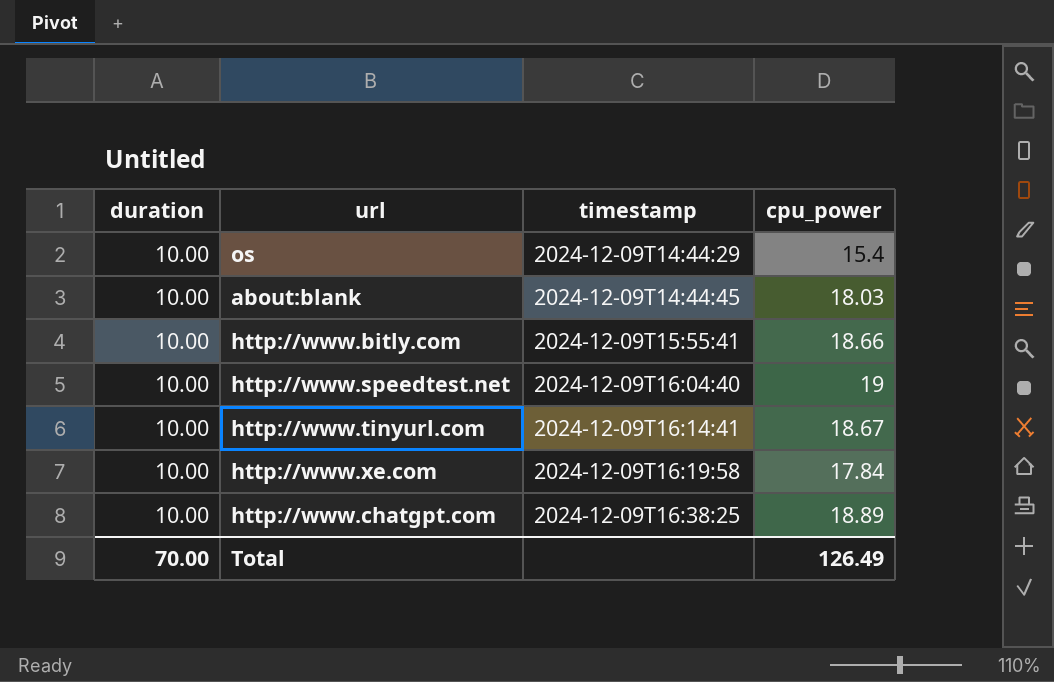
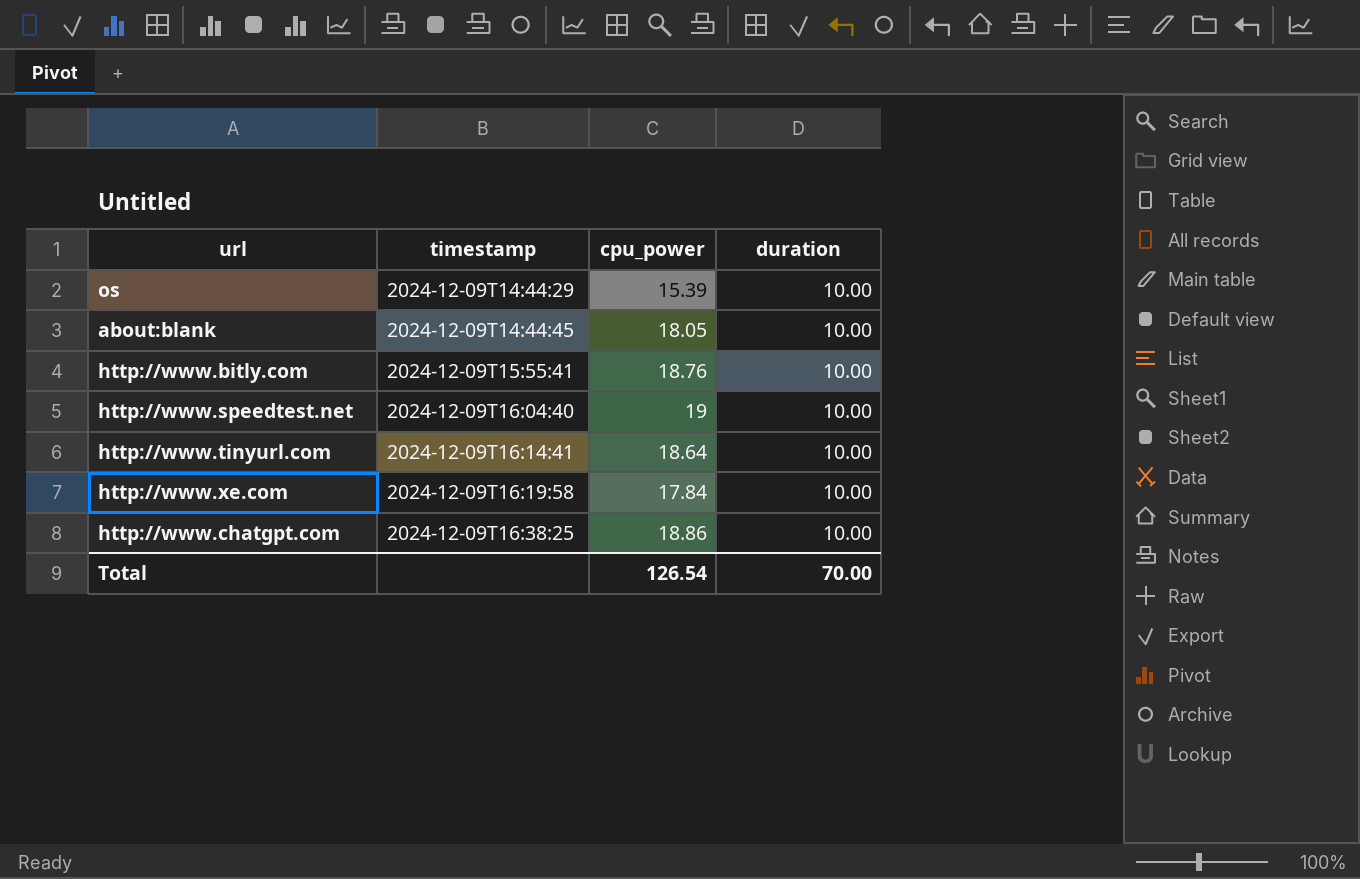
column duration | position: 1 -> 4
os | cpu_power: 15.4 -> 15.39
about:blank | cpu_power: 18.03 -> 18.05
http://www.bitly.com | cpu_power: 18.66 -> 18.76
http://www.tinyurl.com | cpu_power: 18.67 -> 18.64
http://www.chatgpt.com | cpu_power: 18.89 -> 18.86
Total | cpu_power: 126.49 -> 126.54

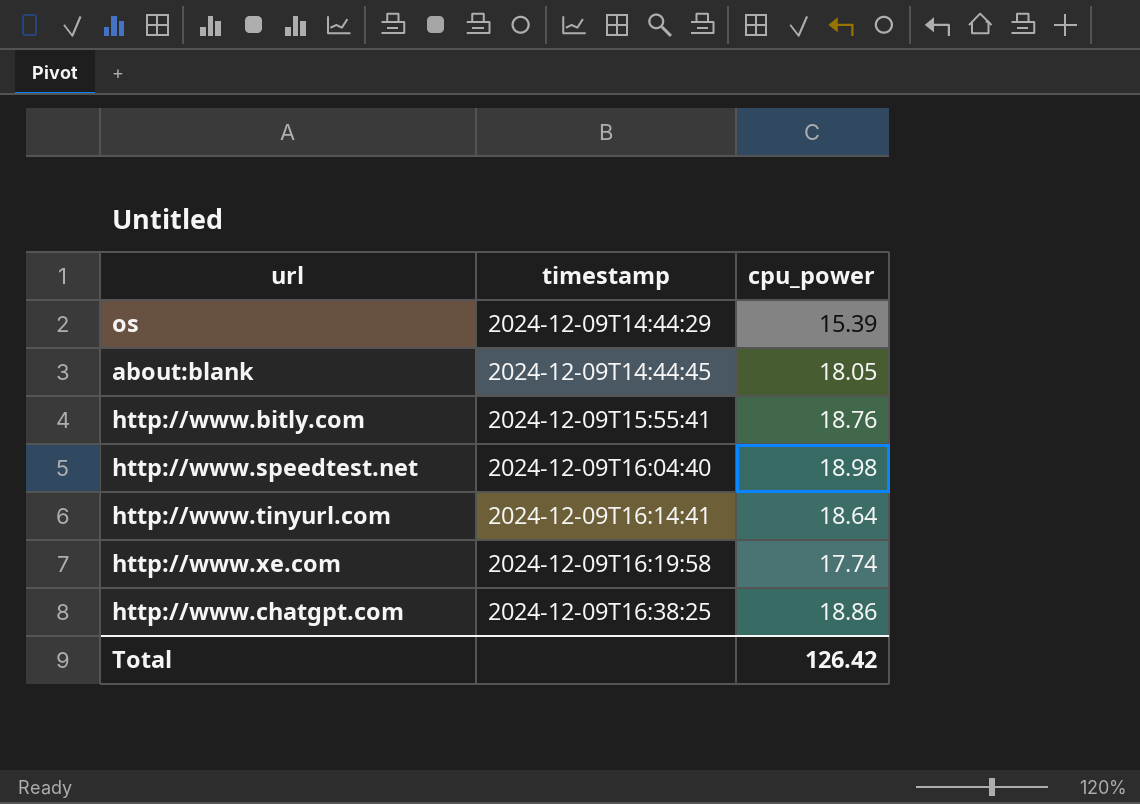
column duration | position: 4 -> none
http://www.speedtest.net | cpu_power: 19 -> 18.98
http://www.xe.com | cpu_power: 17.84 -> 17.74
Total | cpu_power: 126.54 -> 126.42

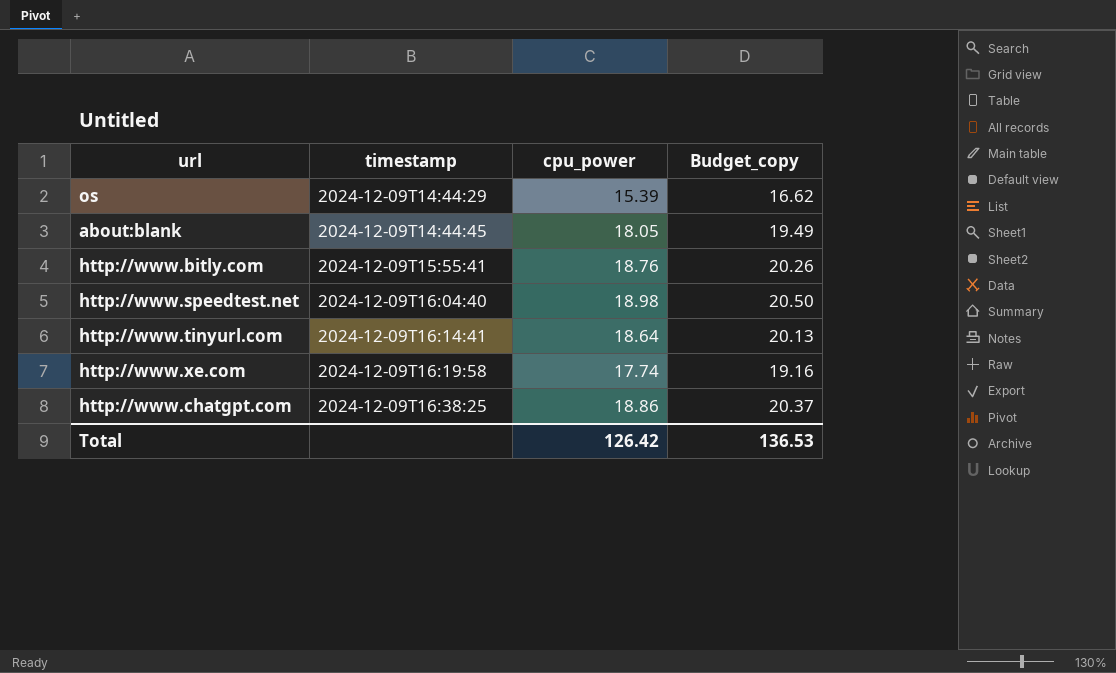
column Budget_copy | formula: none -> [cpu_power] * 1.08

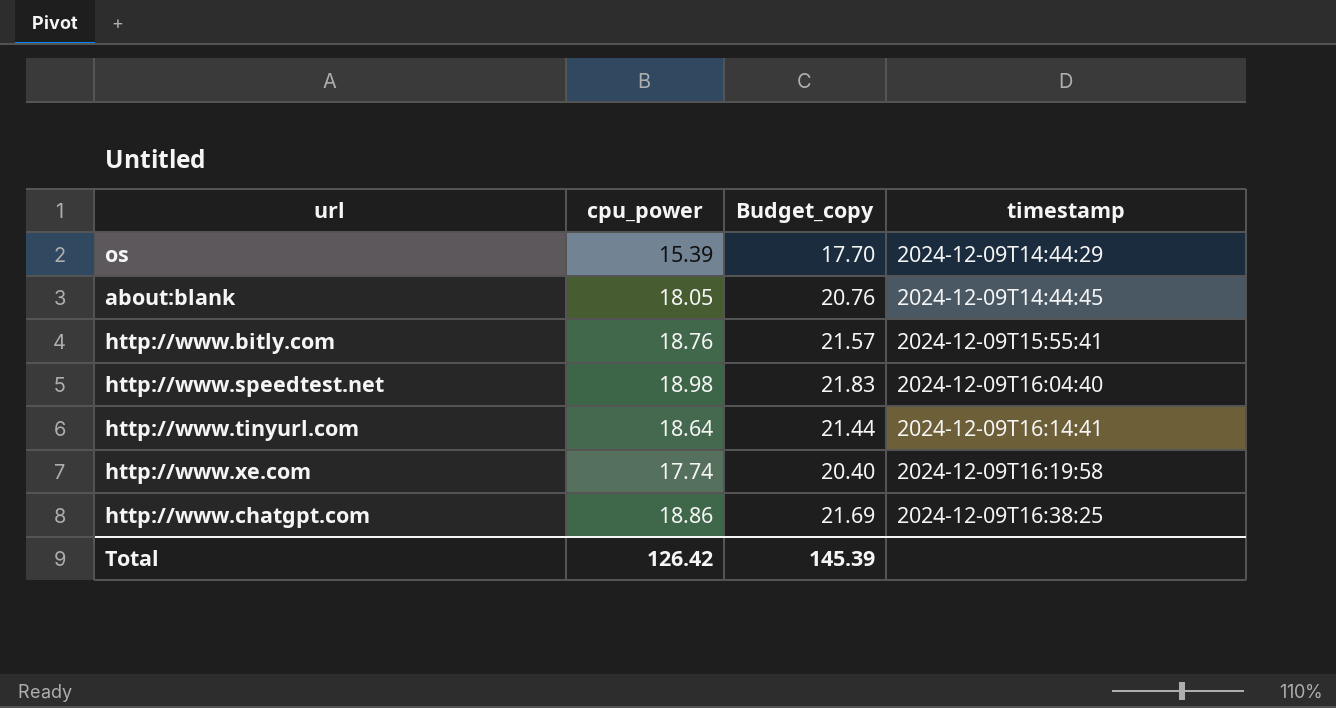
column Budget_copy | formula: [cpu_power] * 1.08 -> [cpu_power] * 1.15
column timestamp | position: 2 -> 4
Total | Budget_copy: 136.53 -> 145.39

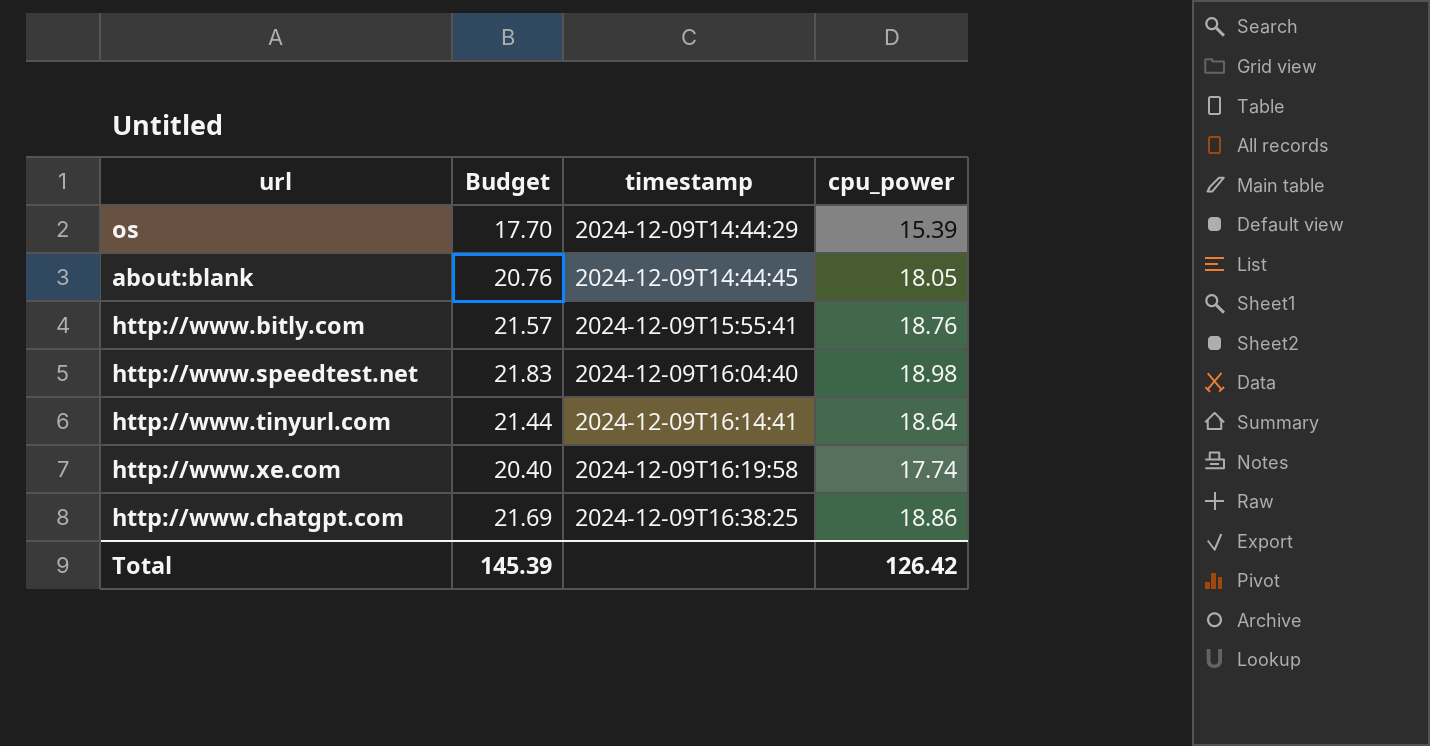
column name: Budget_copy -> Budget
column cpu_power | position: 2 -> 4

